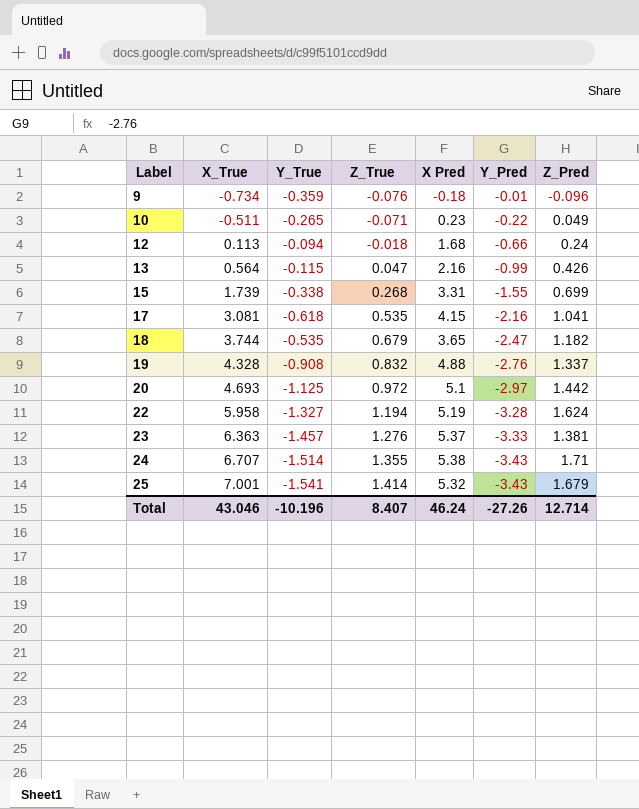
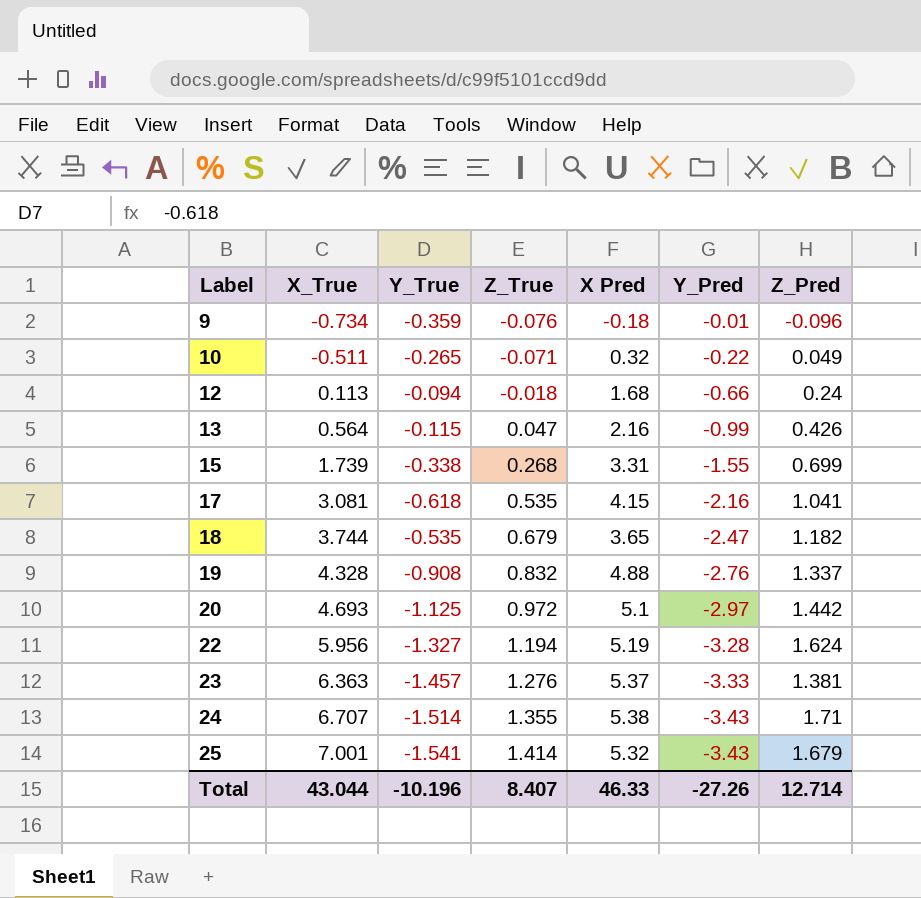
10 | X Pred: 0.23 -> 0.32
22 | X_True: 5.958 -> 5.956
Total | X_True: 43.046 -> 43.044
Total | X Pred: 46.24 -> 46.33

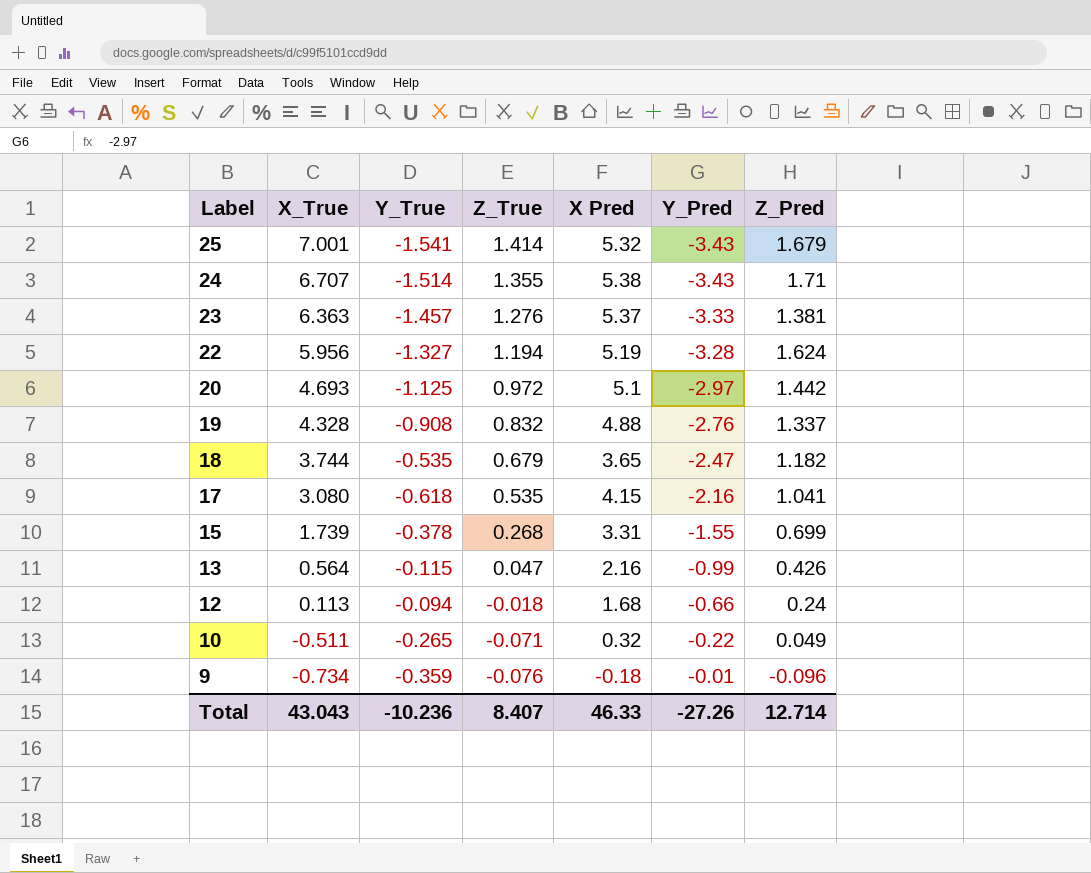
row order: Label ascending -> Label descending
17 | X_True: 3.081 -> 3.080
15 | Y_True: -0.338 -> -0.378
Total | X_True: 43.044 -> 43.043
Total | Y_True: -10.196 -> -10.236

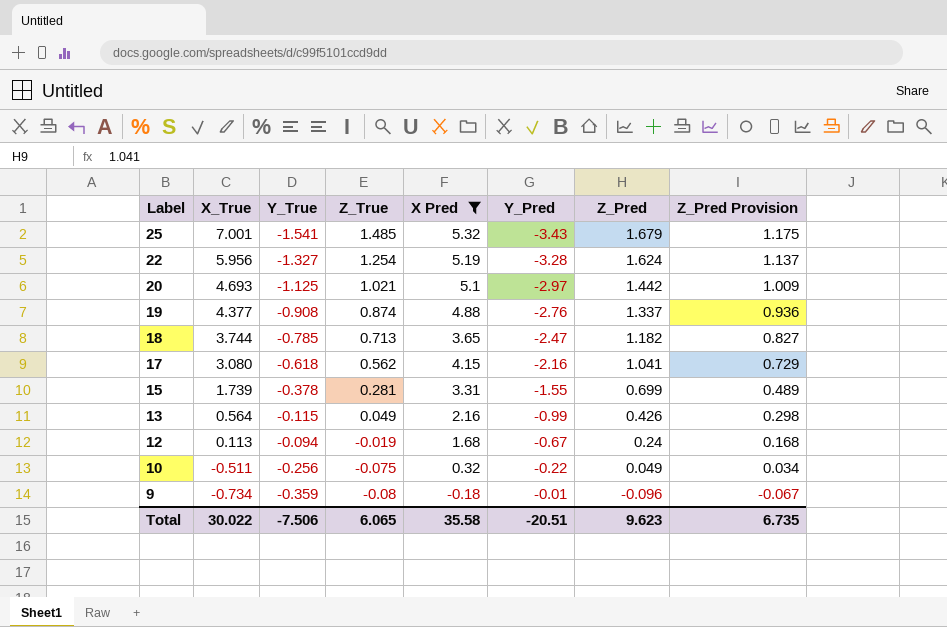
filter: none -> X Pred <= 5.32
column Z_Pred Provision | formula: none -> [Z_Pred] * 0.7
25 | Z_True: 1.414 -> 1.485
22 | Z_True: 1.194 -> 1.254
20 | Z_True: 0.972 -> 1.021
19 | X_True: 4.328 -> 4.377
19 | Z_True: 0.832 -> 0.874
18 | Y_True: -0.535 -> -0.785
18 | Z_True: 0.679 -> 0.713
17 | Z_True: 0.535 -> 0.562
15 | Z_True: 0.268 -> 0.281
13 | Z_True: 0.047 -> 0.049
12 | Z_True: -0.018 -> -0.019
12 | Y_Pred: -0.66 -> -0.67
10 | Y_True: -0.265 -> -0.256
10 | Z_True: -0.071 -> -0.075
9 | Z_True: -0.076 -> -0.08
Total | X_True: 43.043 -> 30.022
Total | Y_True: -10.236 -> -7.506
Total | Z_True: 8.407 -> 6.065
Total | X Pred: 46.33 -> 35.58
Total | Y_Pred: -27.26 -> -20.51
Total | Z_Pred: 12.714 -> 9.623

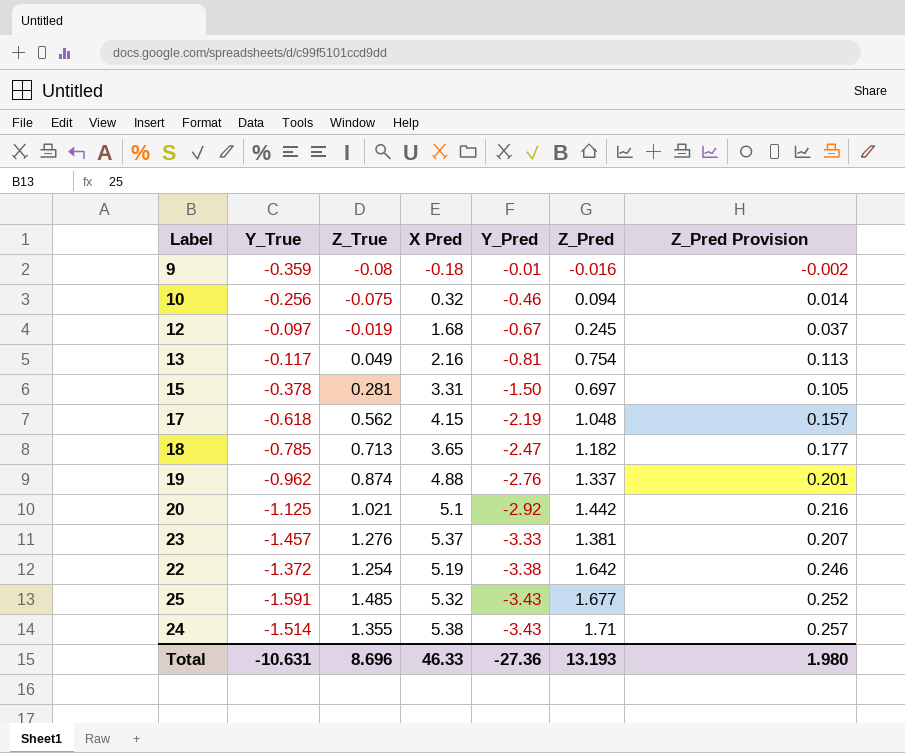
filter: X Pred <= 5.32 -> none
row order: Label descending -> Y_Pred descending
column X_True | position: 2 -> none
column Z_Pred Provision | formula: [Z_Pred] * 0.7 -> [Z_Pred] * 0.15
9 | Z_Pred: -0.096 -> -0.016
10 | Y_Pred: -0.22 -> -0.46
10 | Z_Pred: 0.049 -> 0.094
12 | Y_True: -0.094 -> -0.097
12 | Z_Pred: 0.24 -> 0.245
13 | Y_True: -0.115 -> -0.117
13 | Y_Pred: -0.99 -> -0.81
13 | Z_Pred: 0.426 -> 0.754
15 | Y_Pred: -1.55 -> -1.50
15 | Z_Pred: 0.699 -> 0.697
17 | Y_Pred: -2.16 -> -2.19
17 | Z_Pred: 1.041 -> 1.048
19 | Y_True: -0.908 -> -0.962
20 | Y_Pred: -2.97 -> -2.92
22 | Y_True: -1.327 -> -1.372
22 | Y_Pred: -3.28 -> -3.38
22 | Z_Pred: 1.624 -> 1.642
25 | Y_True: -1.541 -> -1.591
25 | Z_Pred: 1.679 -> 1.677
Total | Y_True: -7.506 -> -10.631
Total | Z_True: 6.065 -> 8.696
Total | X Pred: 35.58 -> 46.33
Total | Y_Pred: -20.51 -> -27.36
Total | Z_Pred: 9.623 -> 13.193
Total | Z_Pred Provision: 6.735 -> 1.980

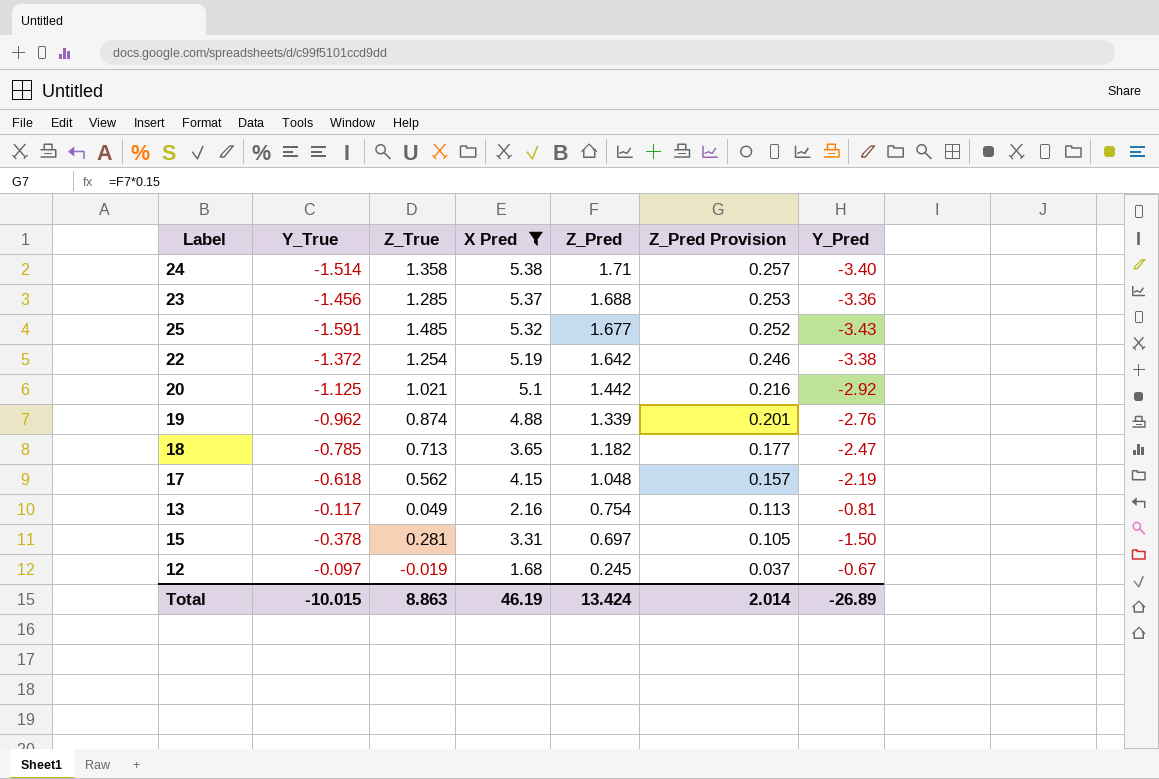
filter: none -> X Pred >= 1.68
row order: Y_Pred descending -> Z_Pred descending
column Y_Pred | position: 5 -> 7
24 | Z_True: 1.355 -> 1.358
24 | Y_Pred: -3.43 -> -3.40
23 | Y_True: -1.457 -> -1.456
23 | Z_True: 1.276 -> 1.285
23 | Z_Pred: 1.381 -> 1.688
23 | Z_Pred Provision: 0.207 -> 0.253
23 | Y_Pred: -3.33 -> -3.36
19 | Z_Pred: 1.337 -> 1.339
Total | Y_True: -10.631 -> -10.015
Total | Z_True: 8.696 -> 8.863
Total | X Pred: 46.33 -> 46.19
Total | Z_Pred: 13.193 -> 13.424
Total | Z_Pred Provision: 1.980 -> 2.014
Total | Y_Pred: -27.36 -> -26.89

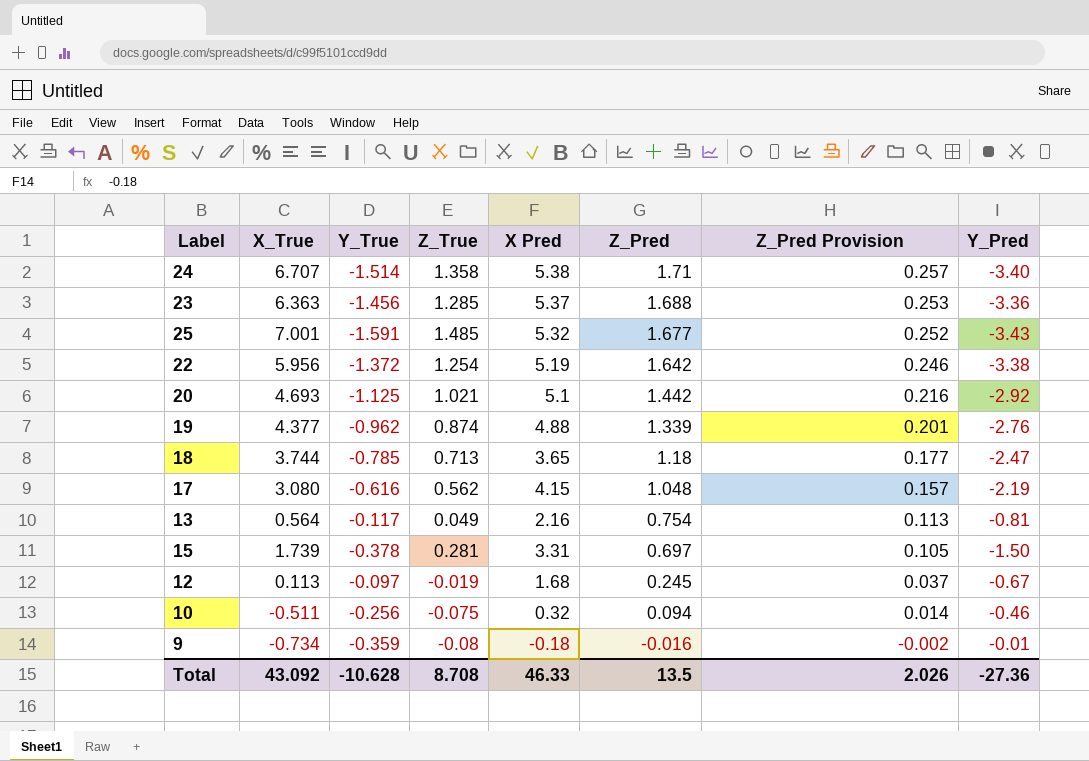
filter: X Pred >= 1.68 -> none
column X_True | position: none -> 2
18 | Z_Pred: 1.182 -> 1.18
17 | Y_True: -0.618 -> -0.616
Total | Y_True: -10.015 -> -10.628
Total | Z_True: 8.863 -> 8.708
Total | X Pred: 46.19 -> 46.33
Total | Z_Pred: 13.424 -> 13.5
Total | Z_Pred Provision: 2.014 -> 2.026
Total | Y_Pred: -26.89 -> -27.36

